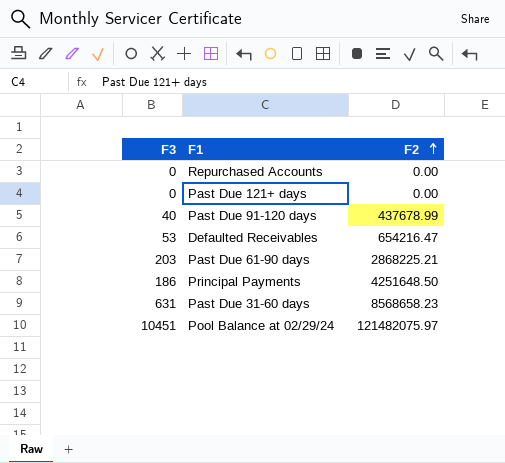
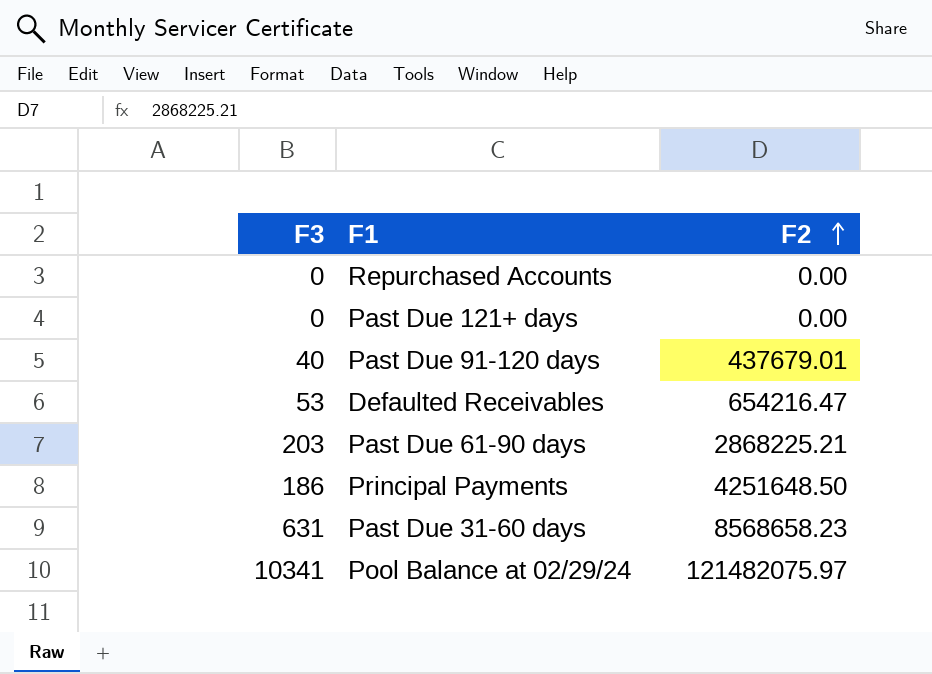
Past Due 91-120 days | F2: 437678.99 -> 437679.01
Pool Balance at 02/29/24 | F3: 10451 -> 10341

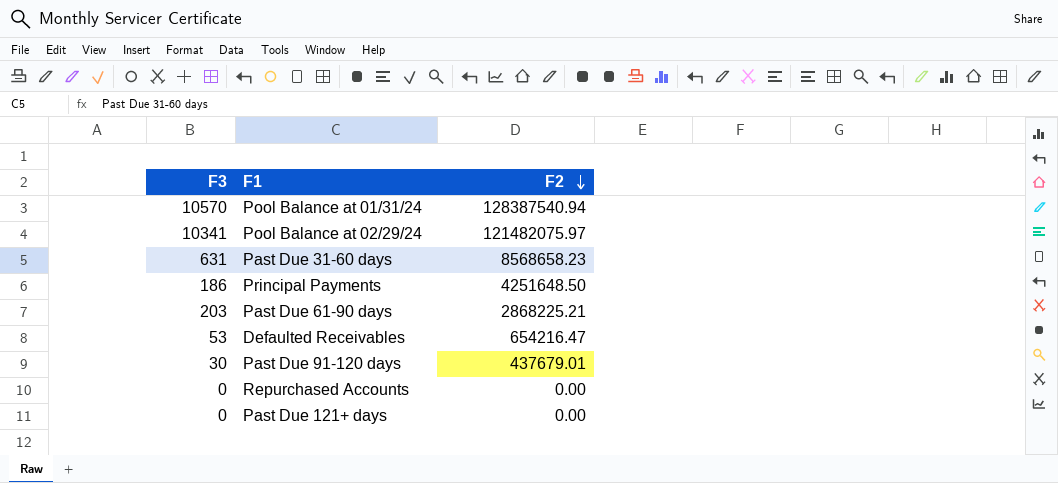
row order: F2 ascending -> F2 descending
row Pool Balance at 01/31/24: none -> 10570 | 128387540.94
Past Due 91-120 days | F3: 40 -> 30

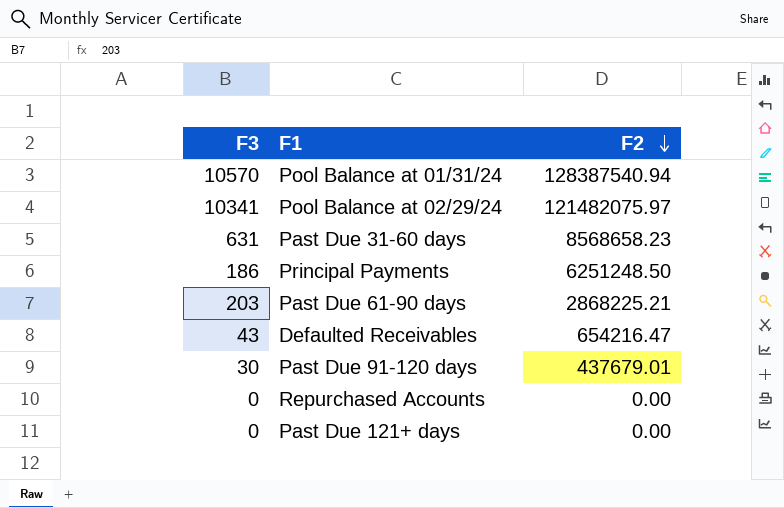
Principal Payments | F2: 4251648.50 -> 6251248.50
Defaulted Receivables | F3: 53 -> 43

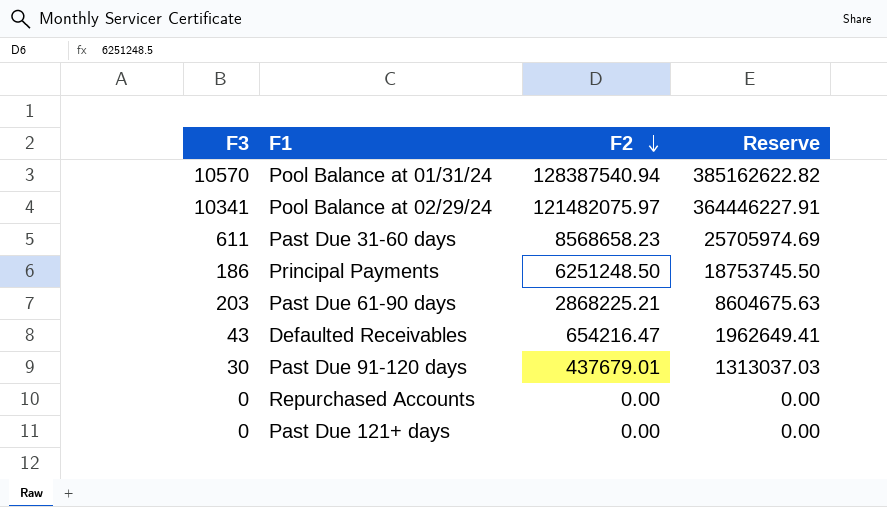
column Reserve | formula: none -> [F2] * 3
Past Due 31-60 days | F3: 631 -> 611

